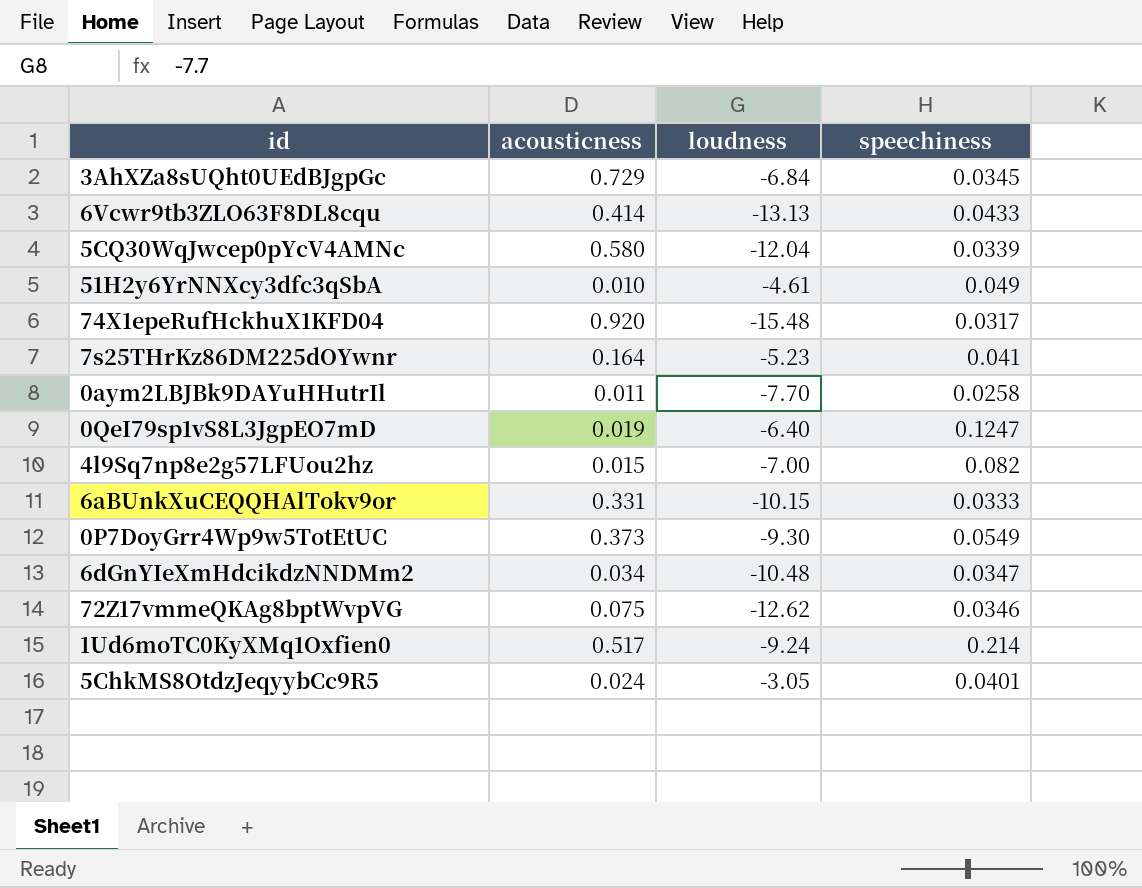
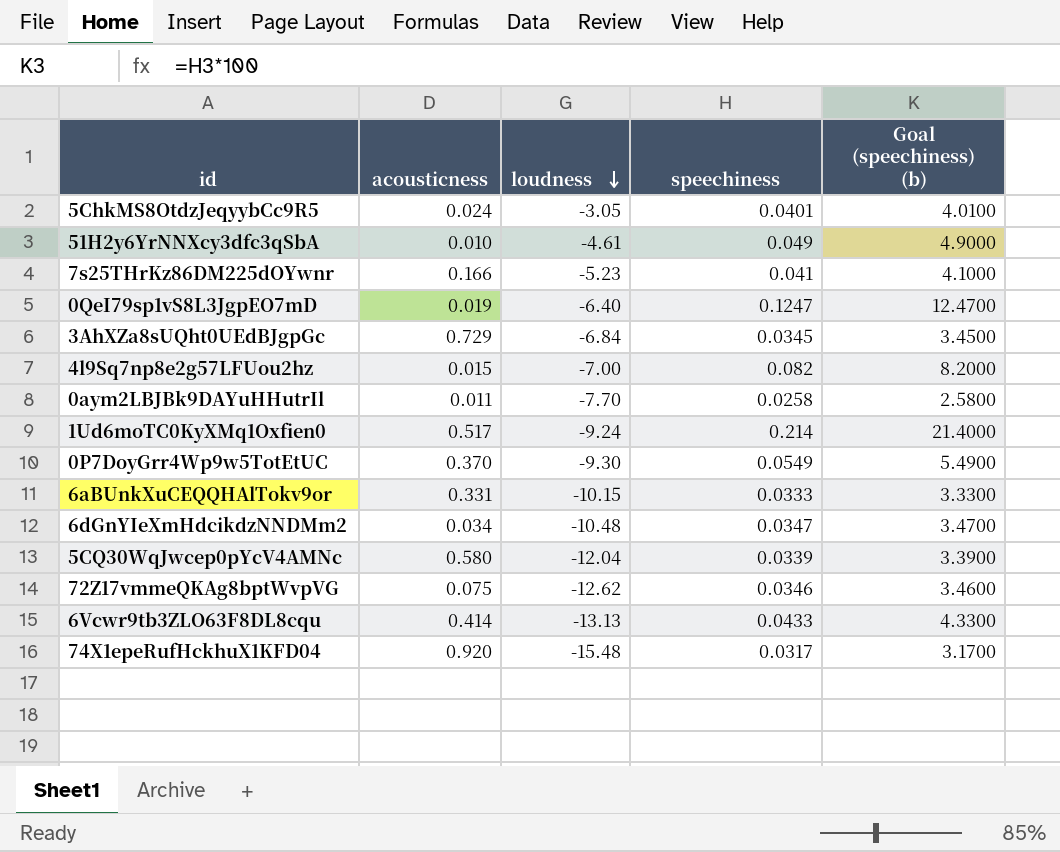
row order: none -> loudness descending
column Goal (speechiness) (b) | formula: none -> [speechiness] * 100
7s25THrKz86DM225dOYwnr | acousticness: 0.164 -> 0.166
0P7DoyGrr4Wp9w5TotEtUC | acousticness: 0.373 -> 0.370

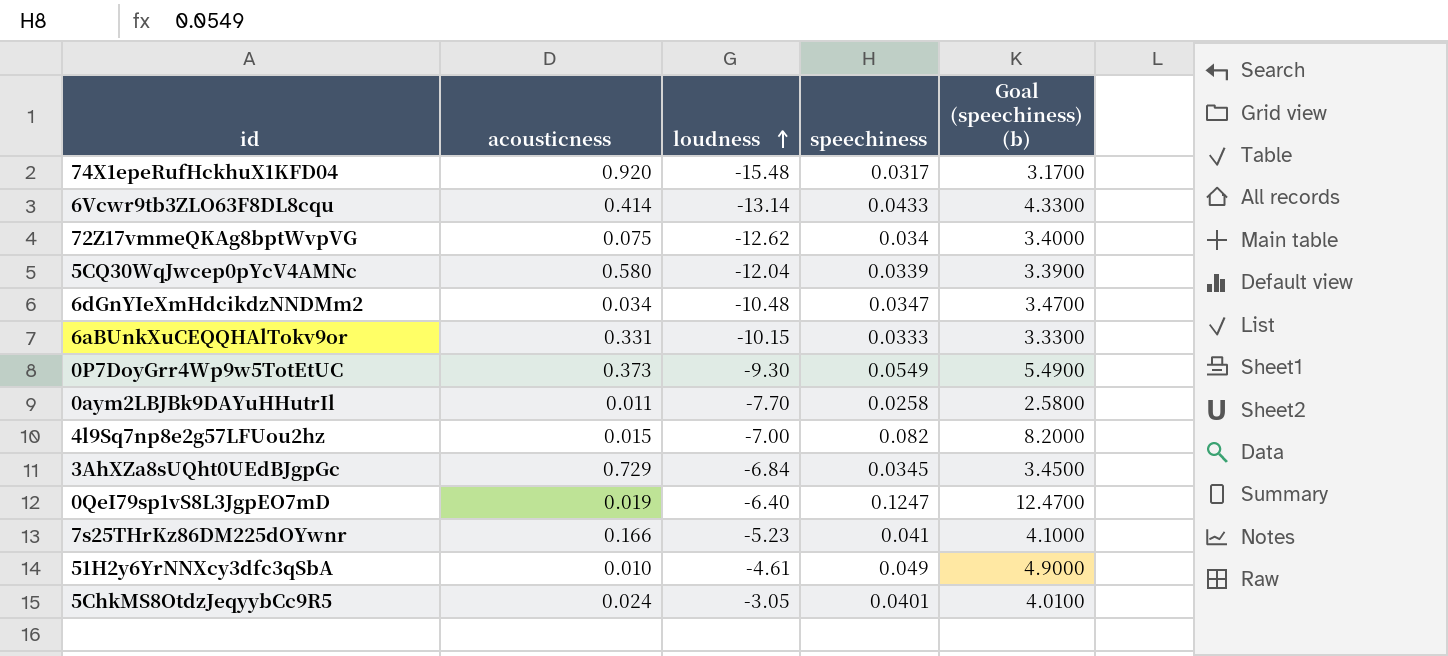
row order: loudness descending -> loudness ascending
row 1Ud6moTC0KyXMq1Oxfien0: 0.517 | -9.24 | 0.214 | 21.4000 -> none
6Vcwr9tb3ZLO63F8DL8cqu | loudness: -13.13 -> -13.14
72Z17vmmeQKAg8bptWvpVG | speechiness: 0.0346 -> 0.034
72Z17vmmeQKAg8bptWvpVG | Goal (speechiness) (b): 3.4600 -> 3.4000
0P7DoyGrr4Wp9w5TotEtUC | acousticness: 0.370 -> 0.373

